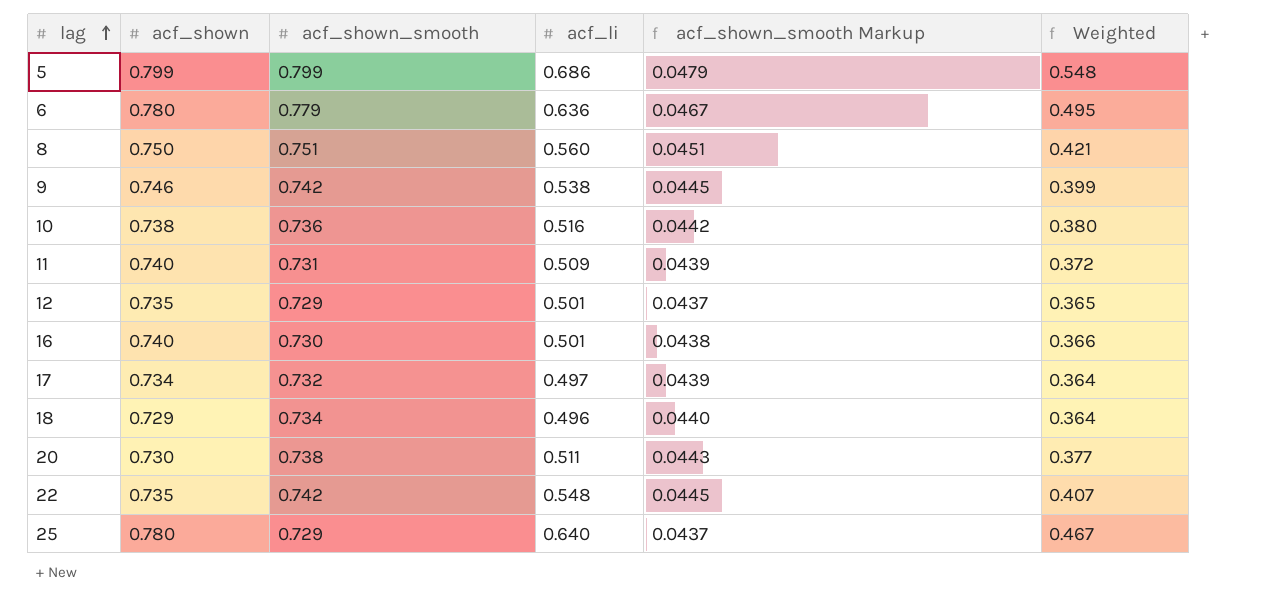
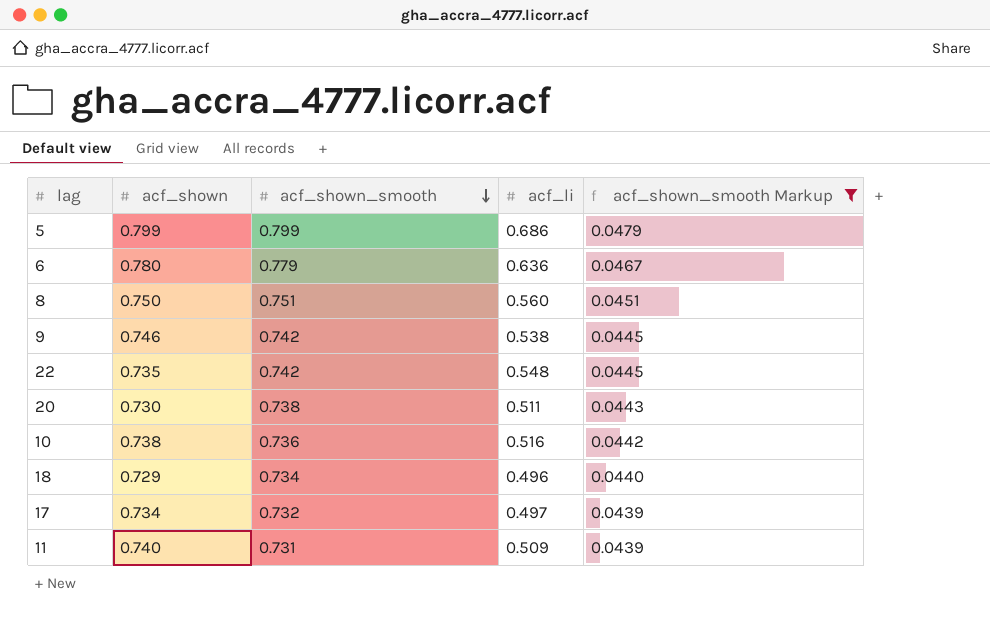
filter: none -> acf_shown_smooth Markup >= 0.0439
row order: lag ascending -> acf_shown_smooth descending
column Weighted | formula: [acf_shown_smooth] * [acf_li] -> none

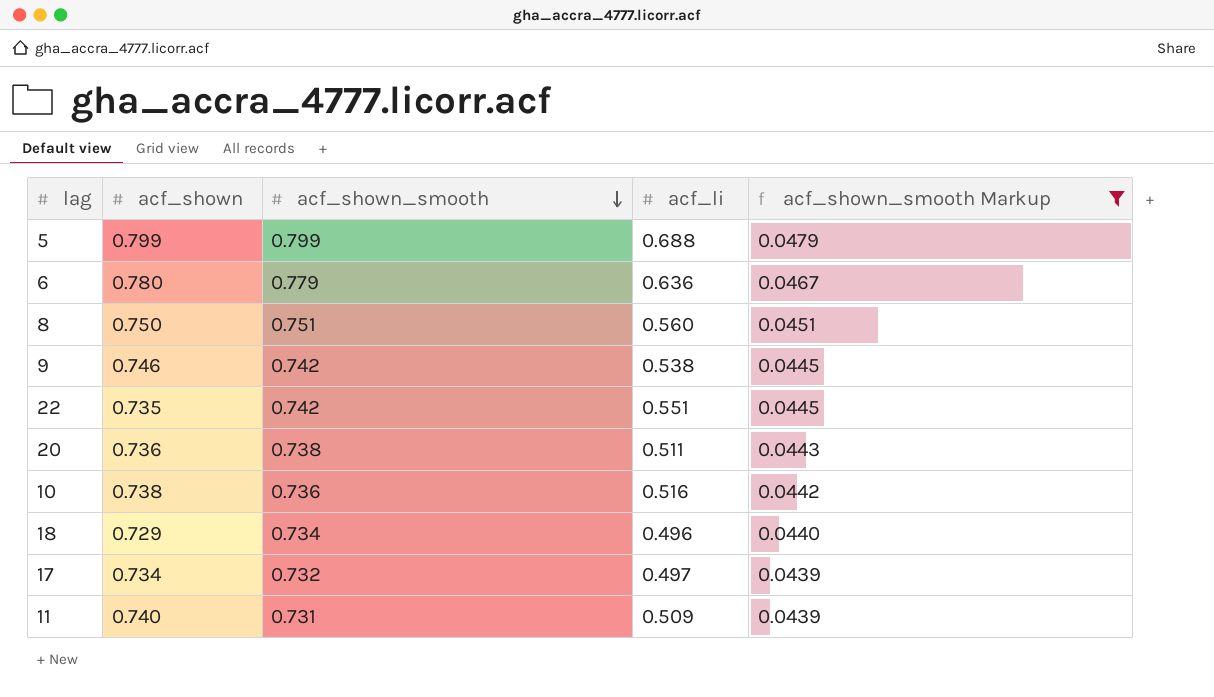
5 | acf_li: 0.686 -> 0.688
22 | acf_li: 0.548 -> 0.551
20 | acf_shown: 0.730 -> 0.736

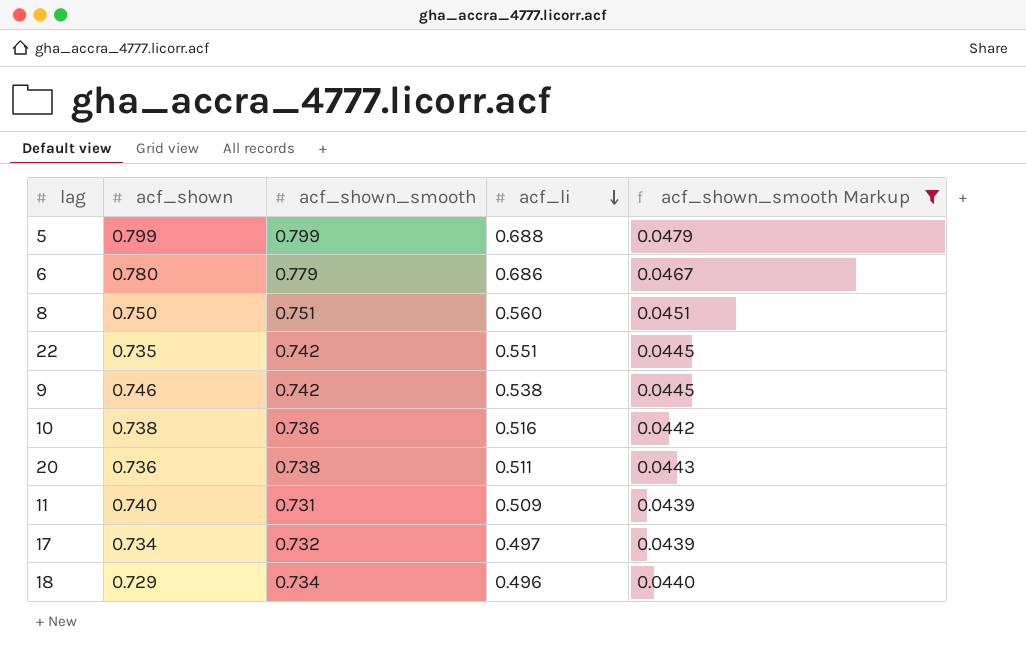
row order: acf_shown_smooth descending -> acf_li descending
6 | acf_li: 0.636 -> 0.686

